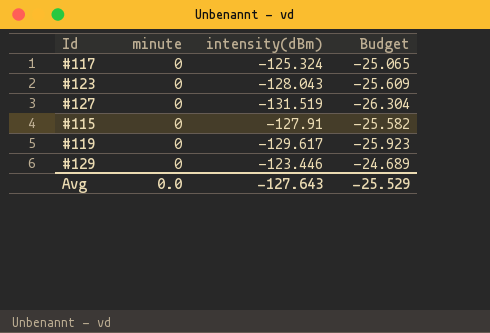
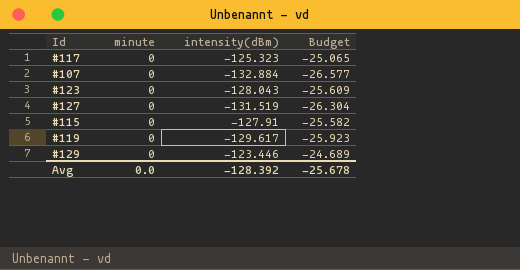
#117 | intensity(dBm): -125.324 -> -125.323
row #107: none -> 0 | -132.884 | -26.577
Avg | intensity(dBm): -127.643 -> -128.392
Avg | Budget: -25.529 -> -25.678

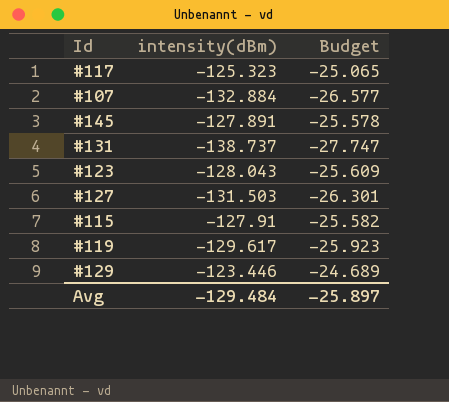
column minute | position: 2 -> none
row #145: none -> -127.891 | -25.578
row #131: none -> -138.737 | -27.747
#127 | intensity(dBm): -131.519 -> -131.503
#127 | Budget: -26.304 -> -26.301
Avg | intensity(dBm): -128.392 -> -129.484
Avg | Budget: -25.678 -> -25.897

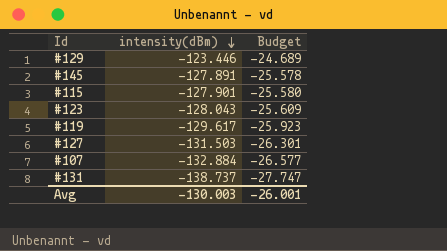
row order: none -> intensity(dBm) descending
row #117: -125.323 | -25.065 -> none
#115 | intensity(dBm): -127.91 -> -127.901
#115 | Budget: -25.582 -> -25.580
Avg | intensity(dBm): -129.484 -> -130.003
Avg | Budget: -25.897 -> -26.001

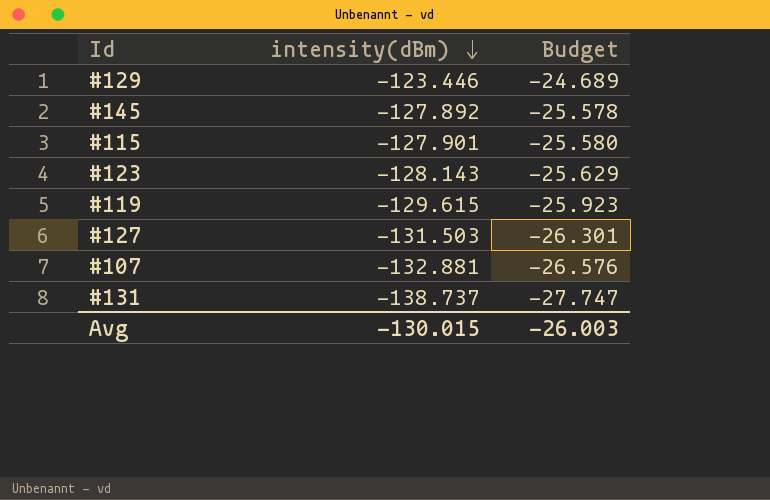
#145 | intensity(dBm): -127.891 -> -127.892
#123 | intensity(dBm): -128.043 -> -128.143
#123 | Budget: -25.609 -> -25.629
#119 | intensity(dBm): -129.617 -> -129.615
#107 | intensity(dBm): -132.884 -> -132.881
#107 | Budget: -26.577 -> -26.576
Avg | intensity(dBm): -130.003 -> -130.015
Avg | Budget: -26.001 -> -26.003

